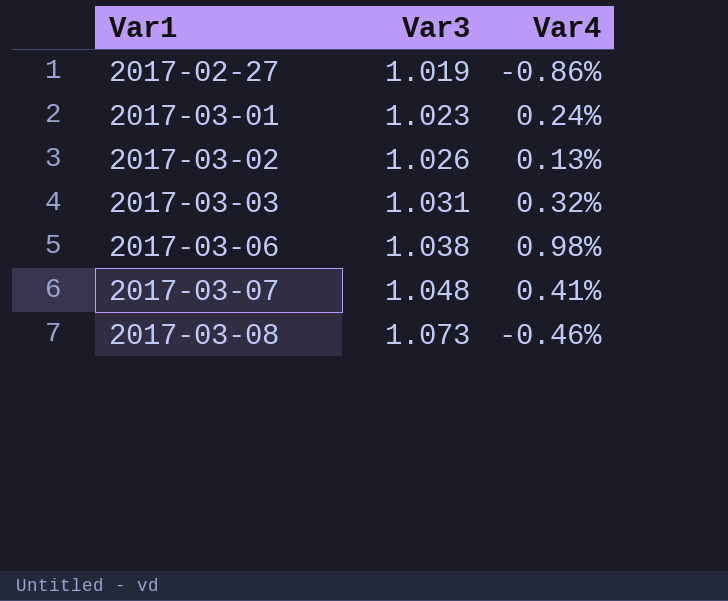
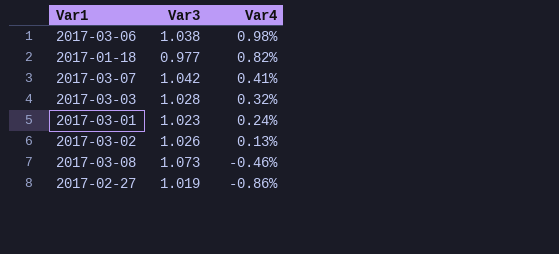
row order: Var1 ascending -> Var4 descending
row 2017-01-18: none -> 0.977 | 0.82%
2017-03-07 | Var3: 1.048 -> 1.042
2017-03-03 | Var3: 1.031 -> 1.028

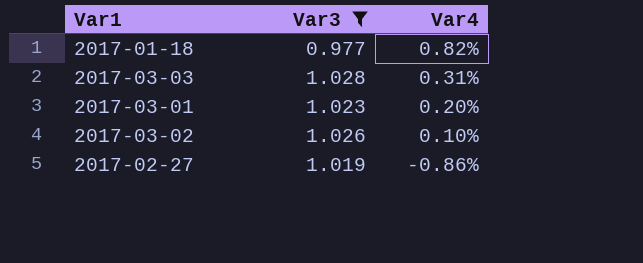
filter: none -> Var3 <= 1.028
2017-03-03 | Var4: 0.32% -> 0.31%
2017-03-01 | Var4: 0.24% -> 0.20%
2017-03-02 | Var4: 0.13% -> 0.10%

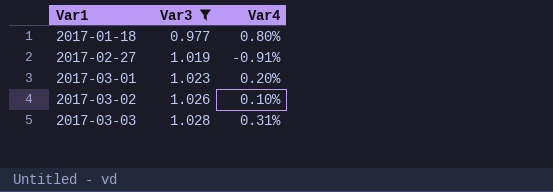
row order: Var4 descending -> Var1 ascending
2017-01-18 | Var4: 0.82% -> 0.80%
2017-02-27 | Var4: -0.86% -> -0.91%

